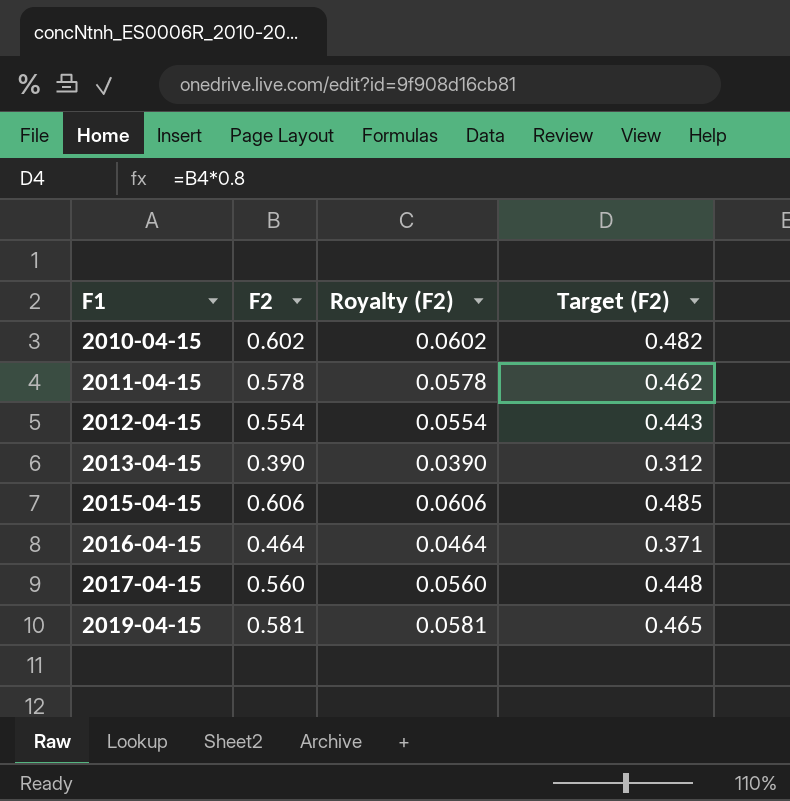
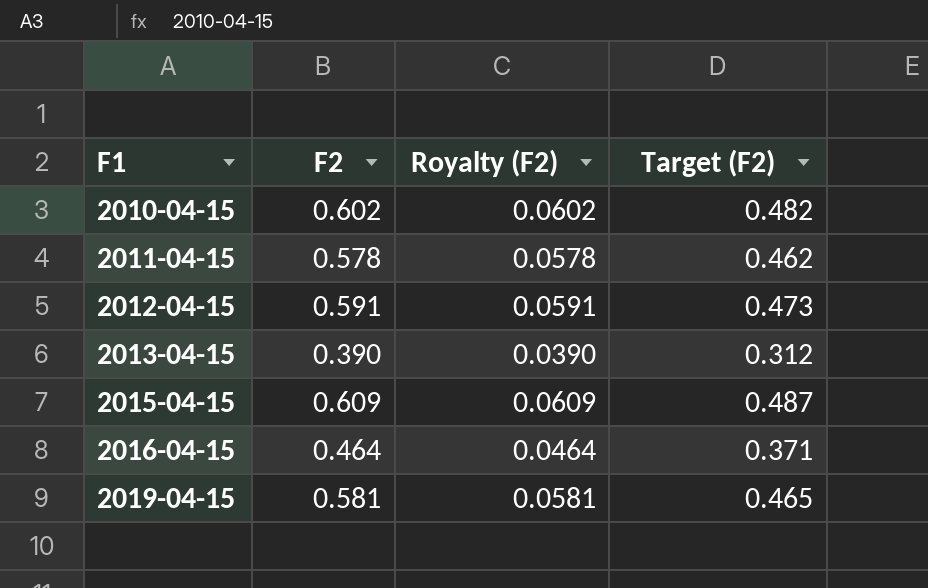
row 2017-04-15: 0.560 | 0.0560 | 0.448 -> none
2012-04-15 | F2: 0.554 -> 0.591
2012-04-15 | Royalty (F2): 0.0554 -> 0.0591
2012-04-15 | Target (F2): 0.443 -> 0.473
2015-04-15 | F2: 0.606 -> 0.609
2015-04-15 | Royalty (F2): 0.0606 -> 0.0609
2015-04-15 | Target (F2): 0.485 -> 0.487

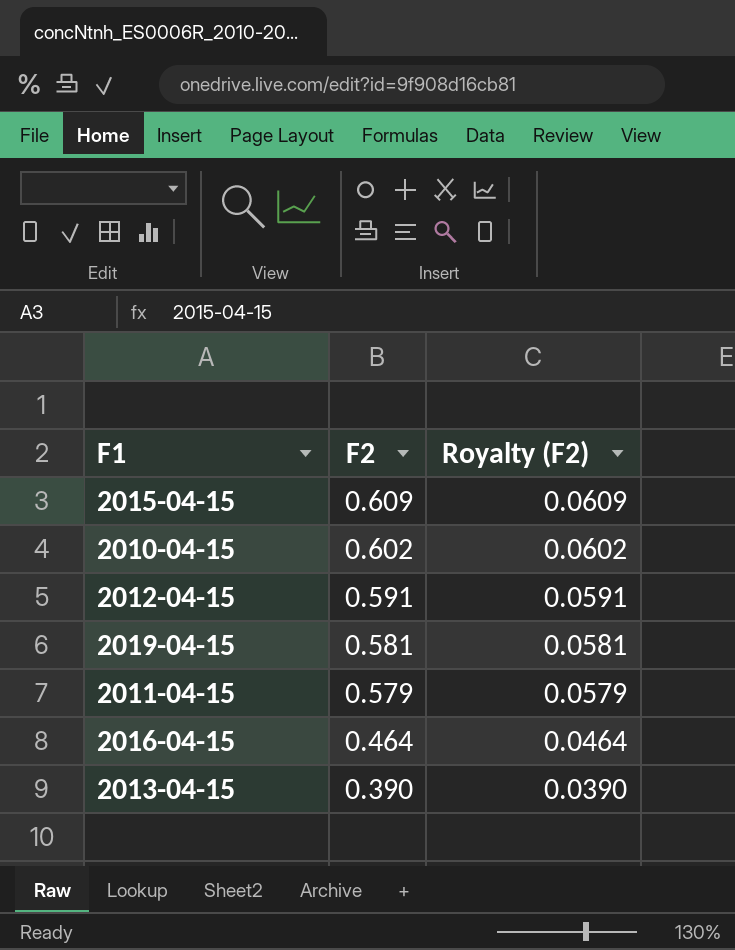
row order: F1 ascending -> F2 descending
column Target (F2) | formula: [F2] * 0.8 -> none
2011-04-15 | F2: 0.578 -> 0.579
2011-04-15 | Royalty (F2): 0.0578 -> 0.0579

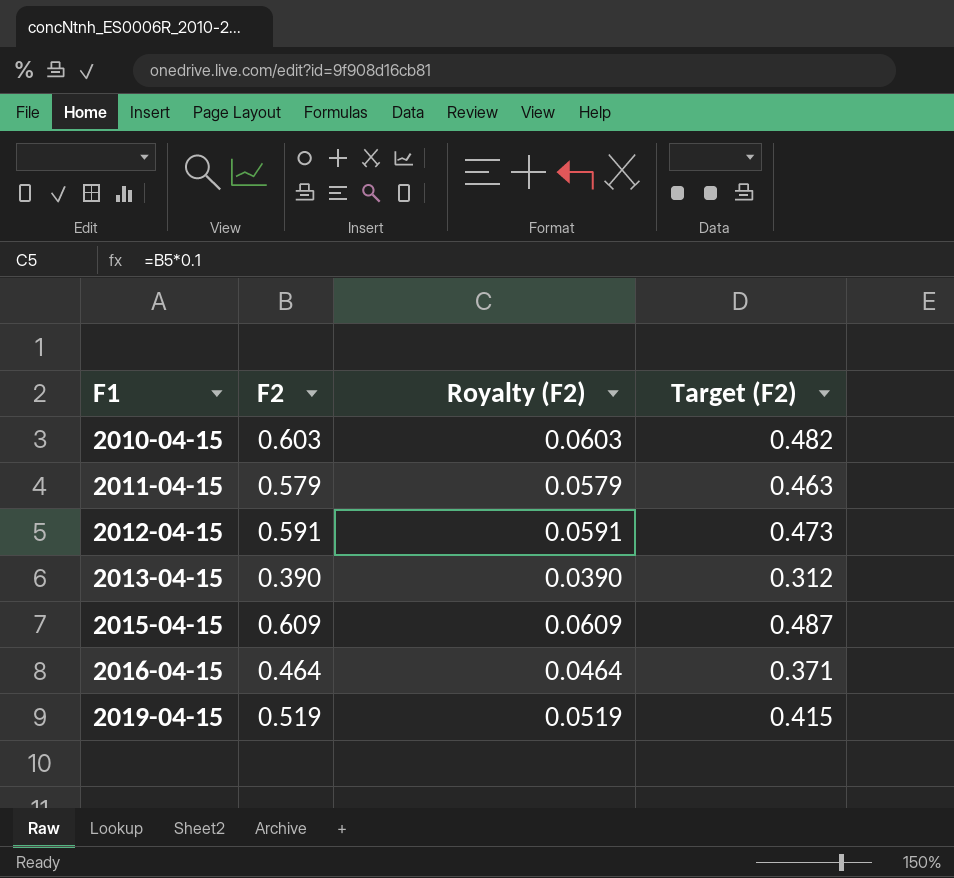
row order: F2 descending -> F1 ascending
column Target (F2) | formula: none -> [F2] * 0.8
2010-04-15 | F2: 0.602 -> 0.603
2010-04-15 | Royalty (F2): 0.0602 -> 0.0603
2019-04-15 | F2: 0.581 -> 0.519
2019-04-15 | Royalty (F2): 0.0581 -> 0.0519

